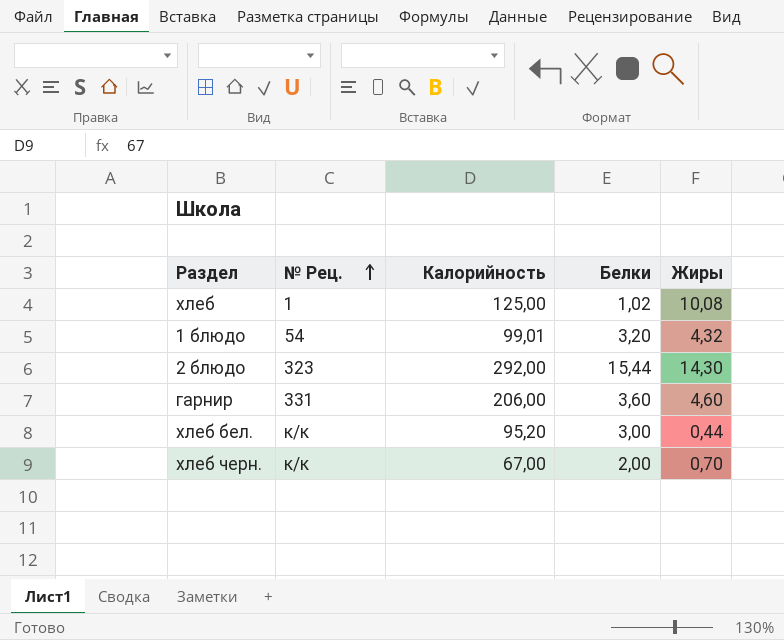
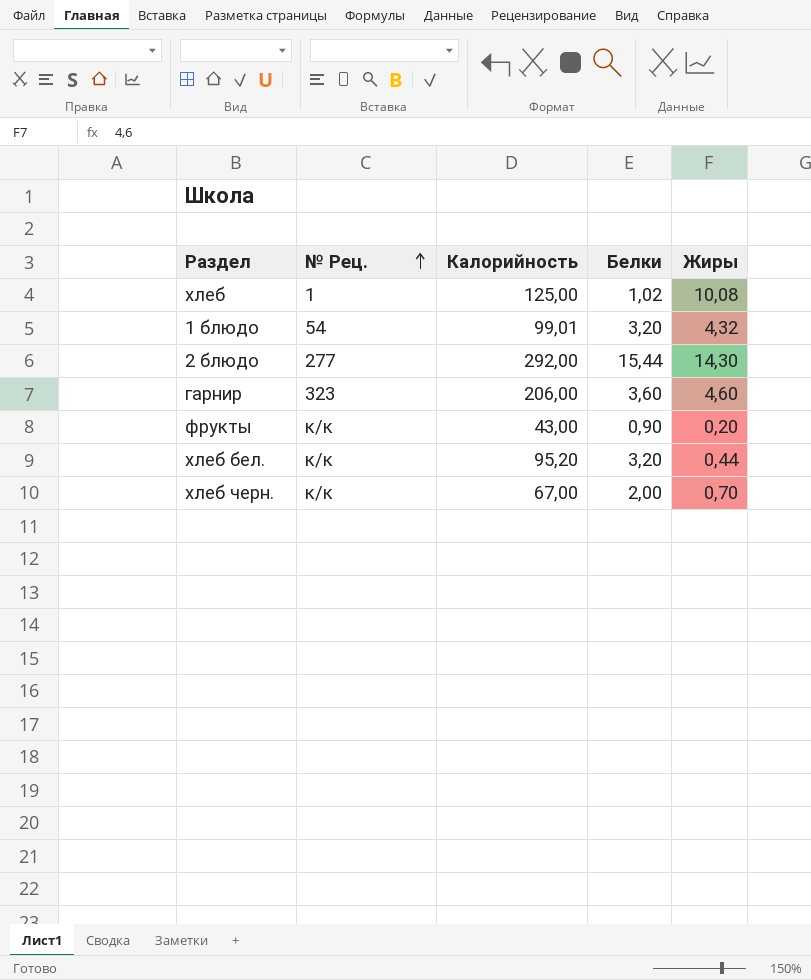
2 блюдо | № Рец.: 323 -> 277
гарнир | № Рец.: 331 -> 323
row фрукты: none -> к/к | 43,00 | 0,90 | 0,20
хлеб бел. | Белки: 3,00 -> 3,20

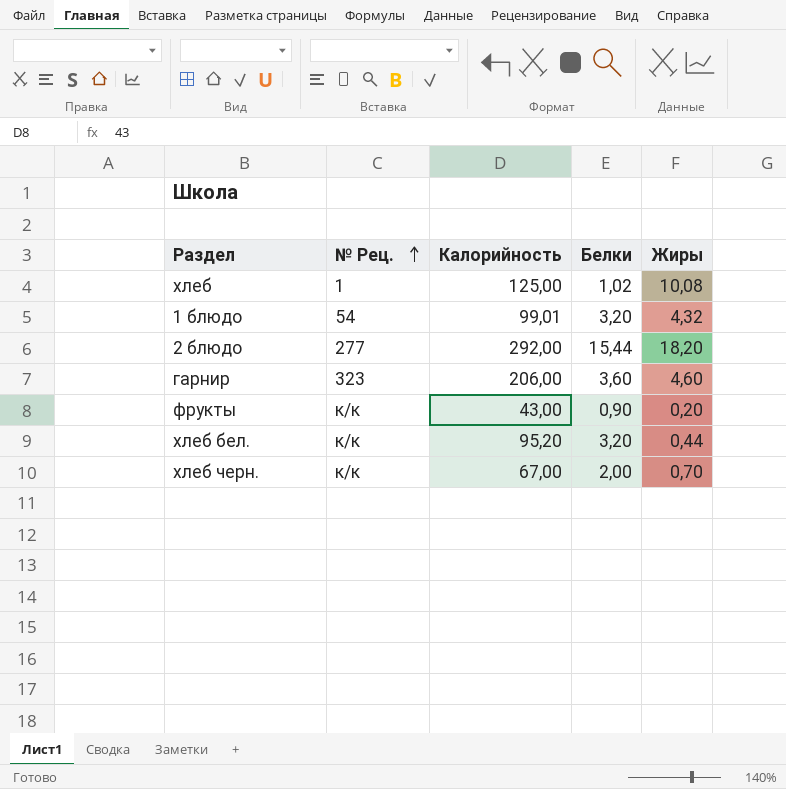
2 блюдо | Жиры: 14,30 -> 18,20

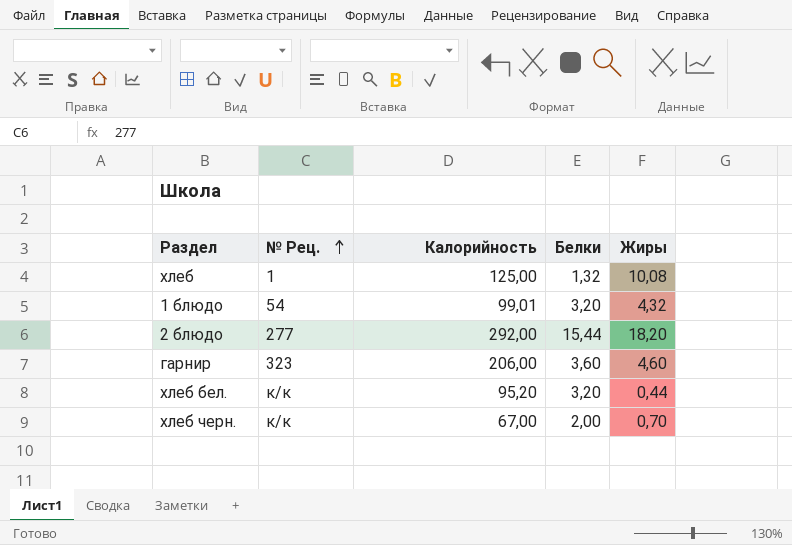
row фрукты: к/к | 43,00 | 0,90 | 0,20 -> none
хлеб | Белки: 1,02 -> 1,32

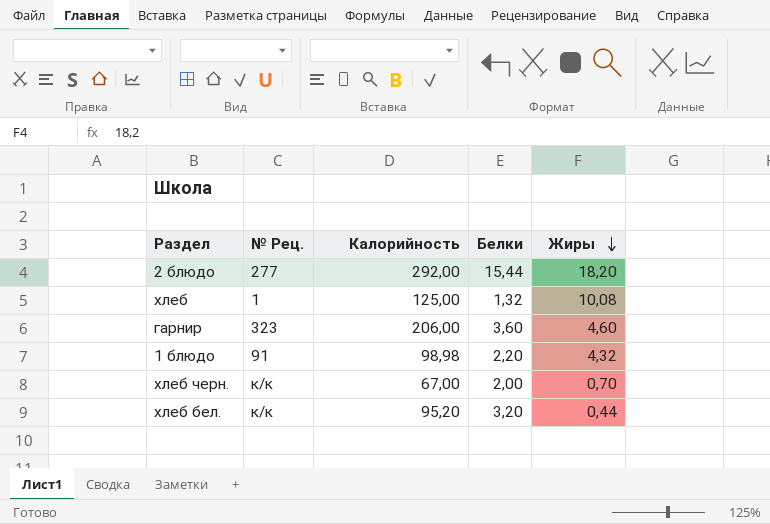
row order: № Рец. ascending -> Жиры descending
1 блюдо | № Рец.: 54 -> 91
1 блюдо | Калорийность: 99,01 -> 98,98
1 блюдо | Белки: 3,20 -> 2,20

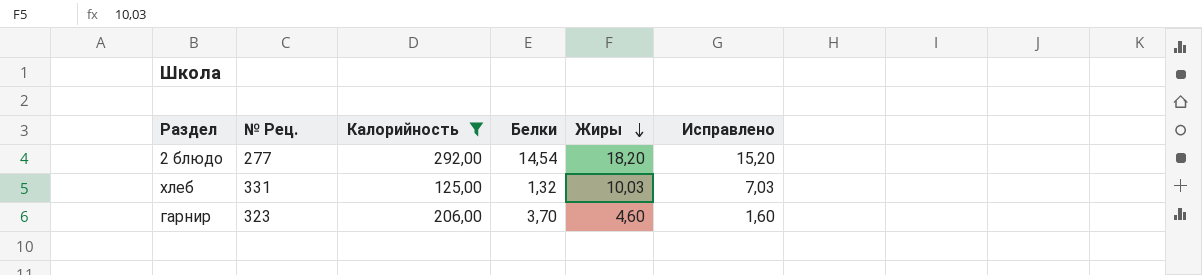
filter: none -> Калорийность >= 125,00
column Исправлено | formula: none -> [Жиры] - 3
2 блюдо | Белки: 15,44 -> 14,54
хлеб | № Рец.: 1 -> 331
хлеб | Жиры: 10,08 -> 10,03
гарнир | Белки: 3,60 -> 3,70

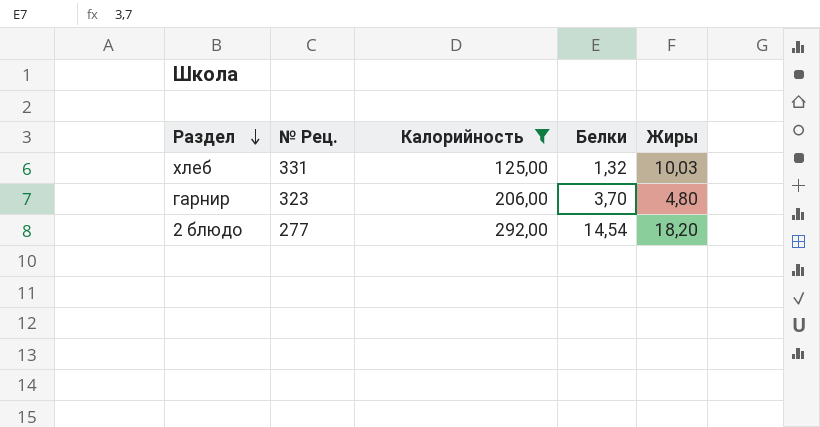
row order: Жиры descending -> Раздел descending
column Исправлено | formula: [Жиры] - 3 -> none
гарнир | Жиры: 4,60 -> 4,80

